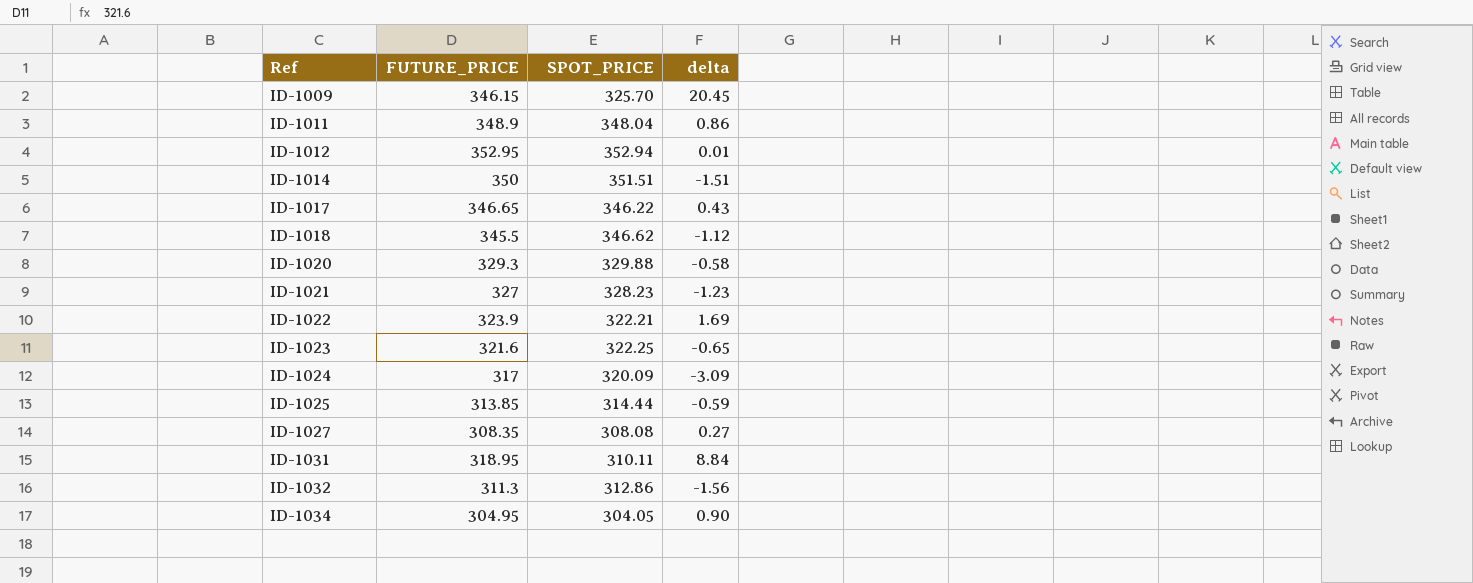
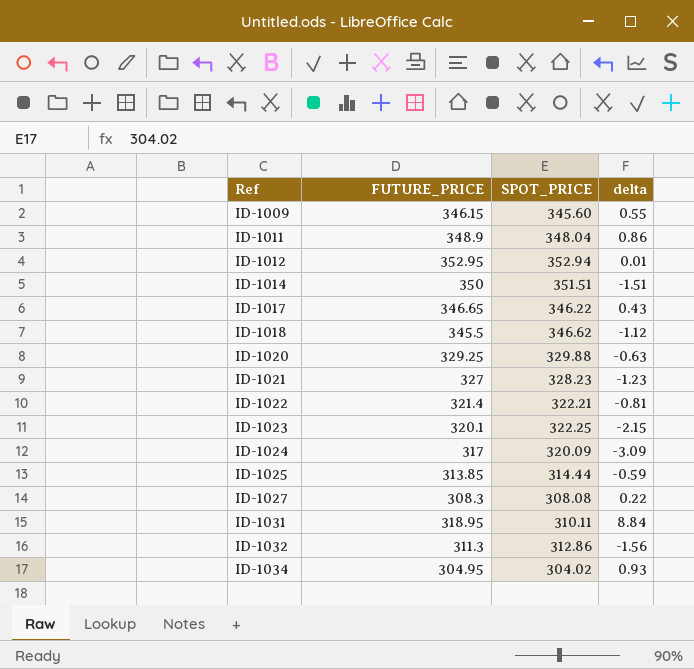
ID-1009 | SPOT_PRICE: 325.70 -> 345.60
ID-1009 | delta: 20.45 -> 0.55
ID-1020 | FUTURE_PRICE: 329.3 -> 329.25
ID-1020 | delta: -0.58 -> -0.63
ID-1022 | FUTURE_PRICE: 323.9 -> 321.4
ID-1022 | delta: 1.69 -> -0.81
ID-1023 | FUTURE_PRICE: 321.6 -> 320.1
ID-1023 | delta: -0.65 -> -2.15
ID-1027 | FUTURE_PRICE: 308.35 -> 308.3
ID-1027 | delta: 0.27 -> 0.22
ID-1034 | SPOT_PRICE: 304.05 -> 304.02
ID-1034 | delta: 0.90 -> 0.93

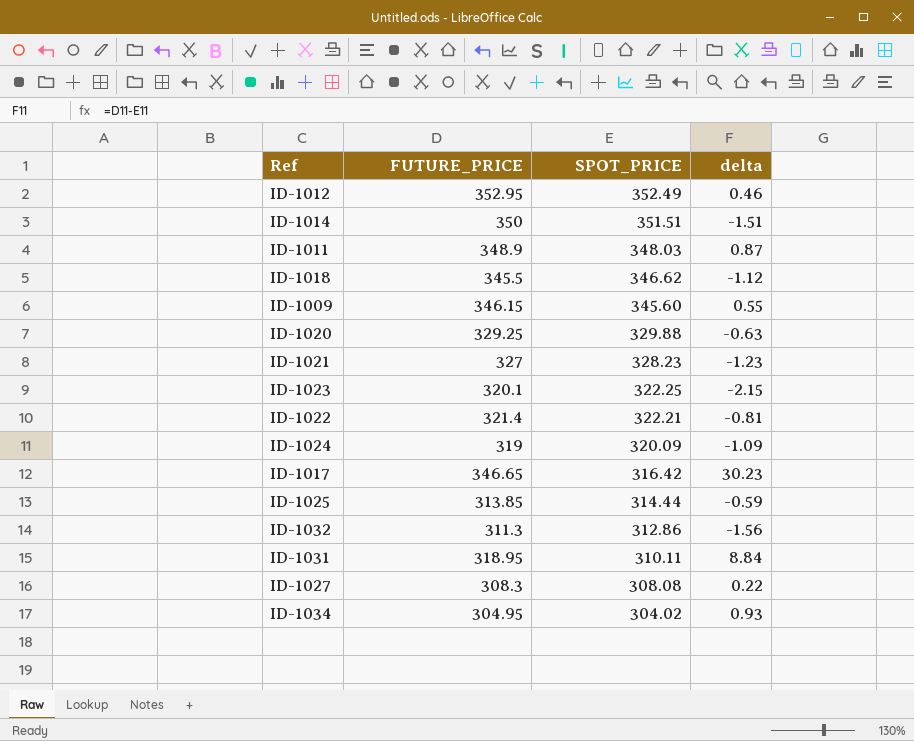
row order: Ref ascending -> SPOT_PRICE descending
ID-1012 | SPOT_PRICE: 352.94 -> 352.49
ID-1012 | delta: 0.01 -> 0.46
ID-1011 | SPOT_PRICE: 348.04 -> 348.03
ID-1011 | delta: 0.86 -> 0.87
ID-1024 | FUTURE_PRICE: 317 -> 319
ID-1024 | delta: -3.09 -> -1.09
ID-1017 | SPOT_PRICE: 346.22 -> 316.42
ID-1017 | delta: 0.43 -> 30.23

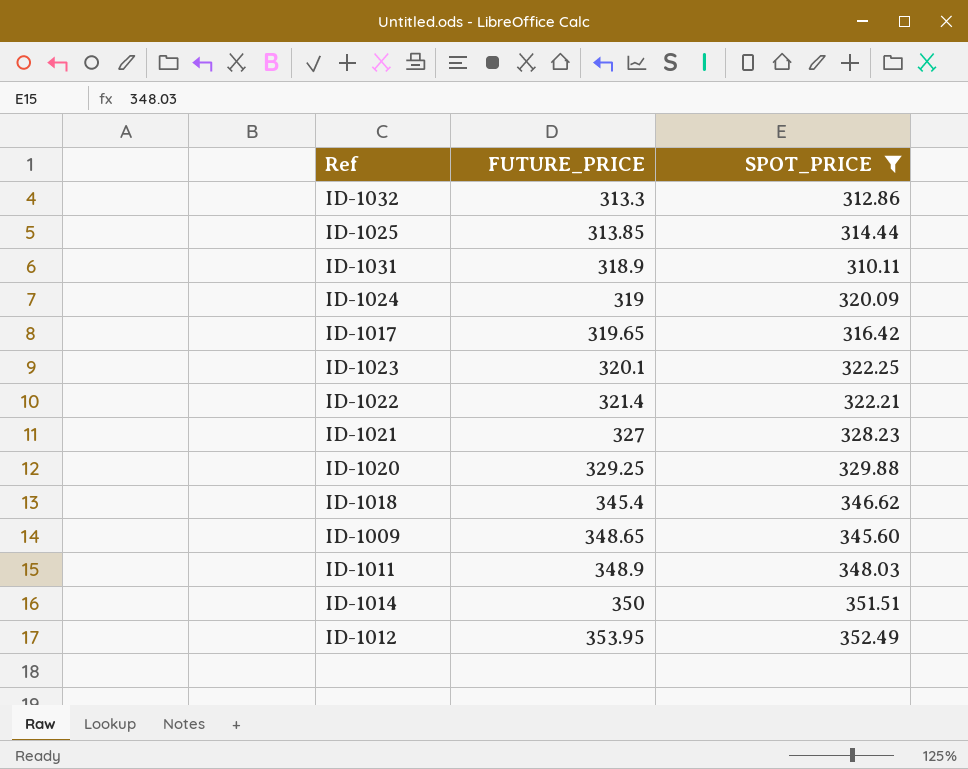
filter: none -> SPOT_PRICE >= 310.11
row order: SPOT_PRICE descending -> FUTURE_PRICE ascending
column delta | formula: [FUTURE_PRICE] - [SPOT_PRICE] -> none
ID-1032 | FUTURE_PRICE: 311.3 -> 313.3
ID-1031 | FUTURE_PRICE: 318.95 -> 318.9
ID-1017 | FUTURE_PRICE: 346.65 -> 319.65
ID-1018 | FUTURE_PRICE: 345.5 -> 345.4
ID-1009 | FUTURE_PRICE: 346.15 -> 348.65
ID-1012 | FUTURE_PRICE: 352.95 -> 353.95

